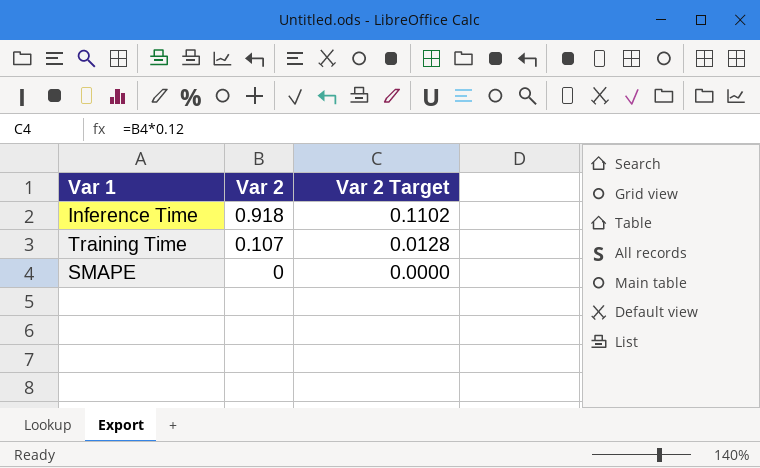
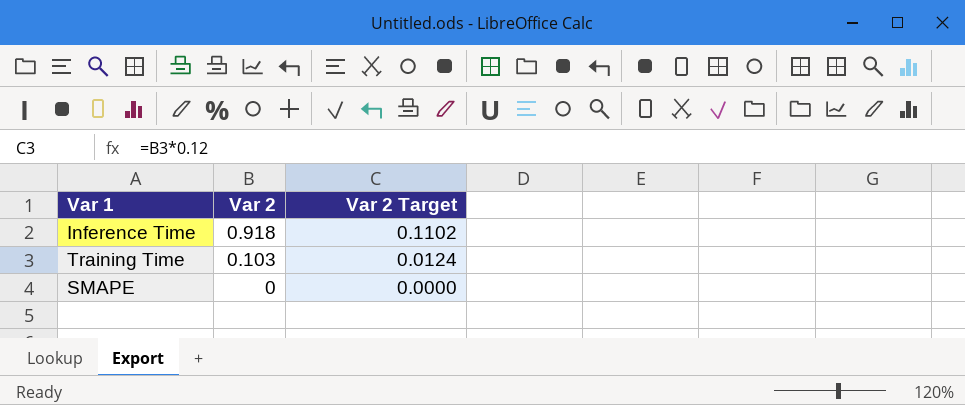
Training Time | Var 2: 0.107 -> 0.103
Training Time | Var 2 Target: 0.0128 -> 0.0124

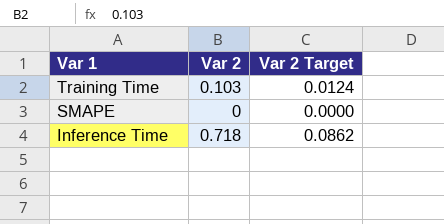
row order: Var 2 descending -> Var 1 descending
Inference Time | Var 2: 0.918 -> 0.718
Inference Time | Var 2 Target: 0.1102 -> 0.0862

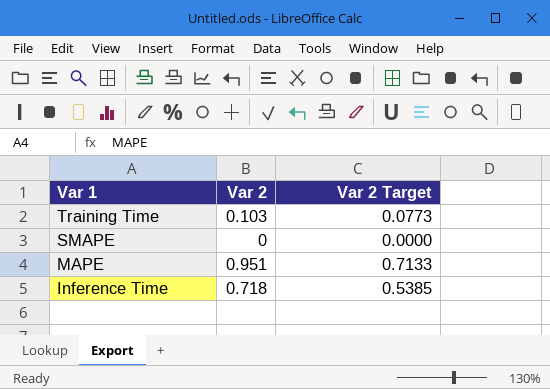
column Var 2 Target | formula: [Var 2] * 0.12 -> [Var 2] * 0.75
row MAPE: none -> 0.951 | 0.7133

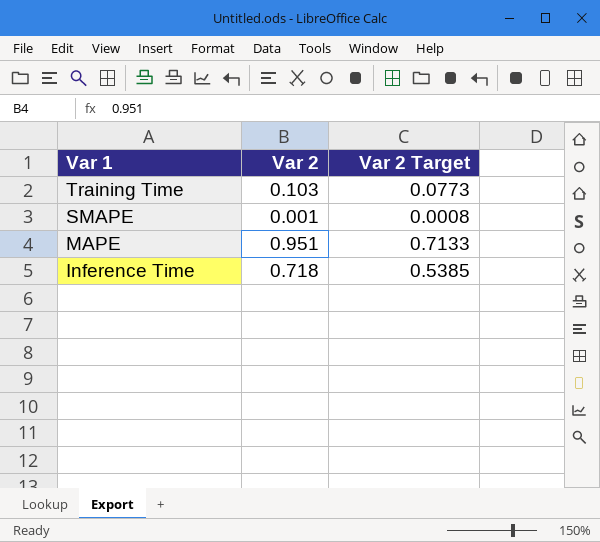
SMAPE | Var 2: 0 -> 0.001
SMAPE | Var 2 Target: 0.0000 -> 0.0008

